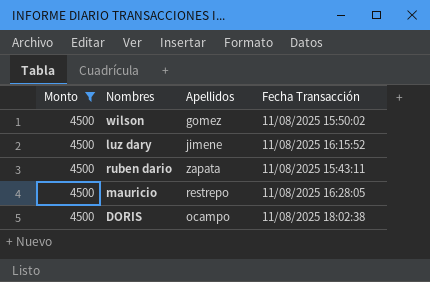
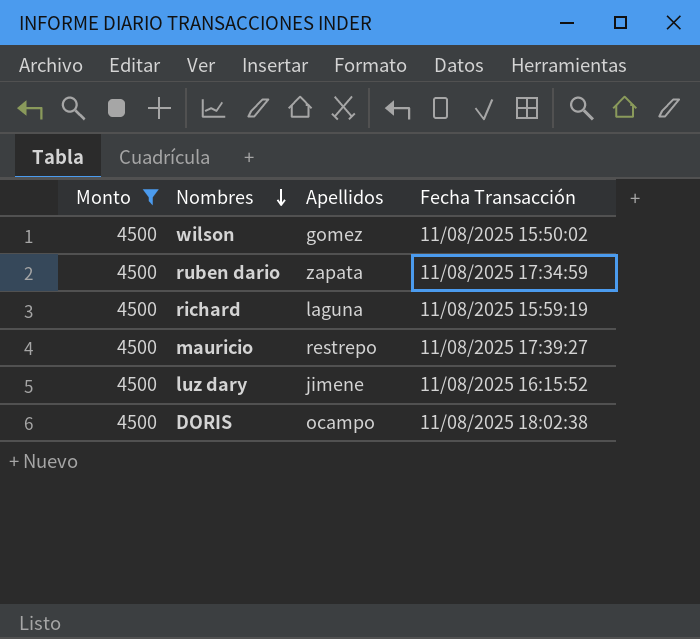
row order: none -> Nombres descending
ruben dario | Fecha Transacción: 11/08/2025 15:43:11 -> 11/08/2025 17:34:59
row richard: none -> 4500 | laguna | 11/08/2025 15:59:19
mauricio | Fecha Transacción: 11/08/2025 16:28:05 -> 11/08/2025 17:39:27

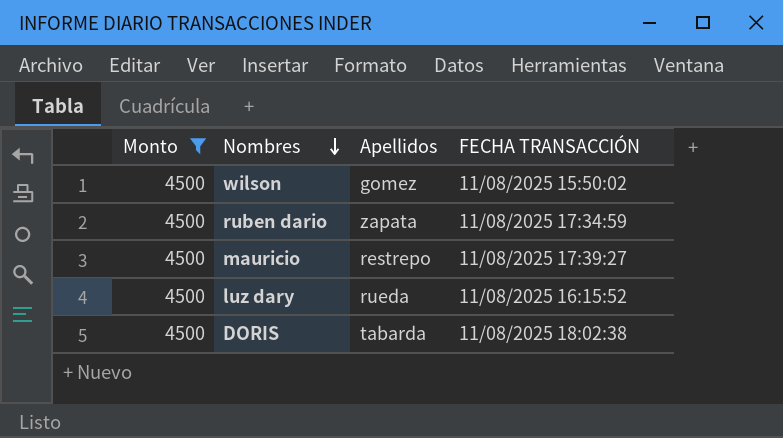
column name: Fecha Transacción -> FECHA TRANSACCIÓN
row richard: 4500 | laguna | 11/08/2025 15:59:19 -> none
luz dary | Apellidos: jimene -> rueda
DORIS | Apellidos: ocampo -> tabarda

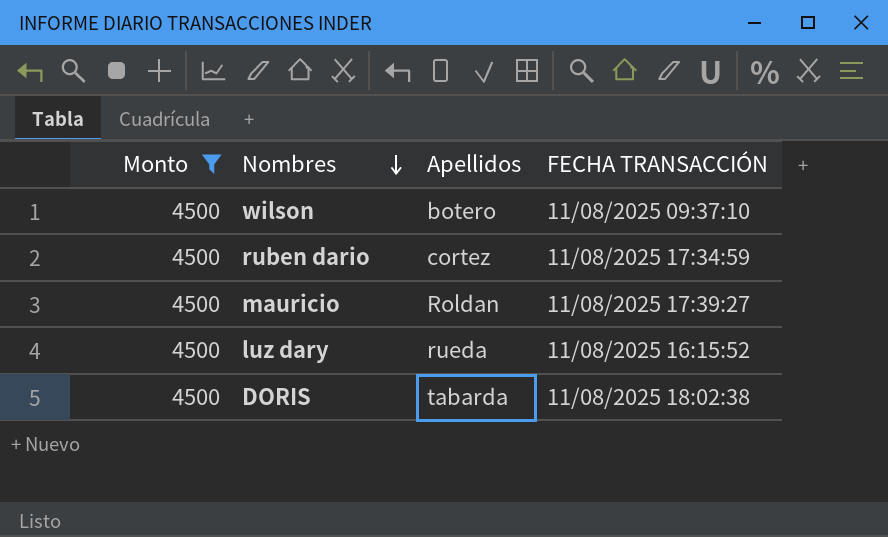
wilson | Apellidos: gomez -> botero
wilson | FECHA TRANSACCIÓN: 11/08/2025 15:50:02 -> 11/08/2025 09:37:10
ruben dario | Apellidos: zapata -> cortez
mauricio | Apellidos: restrepo -> Roldan

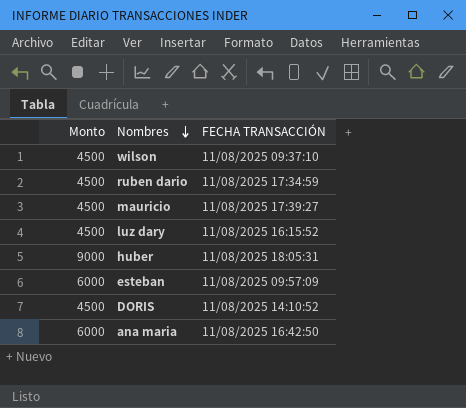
filter: Monto = 4500 -> none
column Apellidos | position: 3 -> none
DORIS | FECHA TRANSACCIÓN: 11/08/2025 18:02:38 -> 11/08/2025 14:10:52

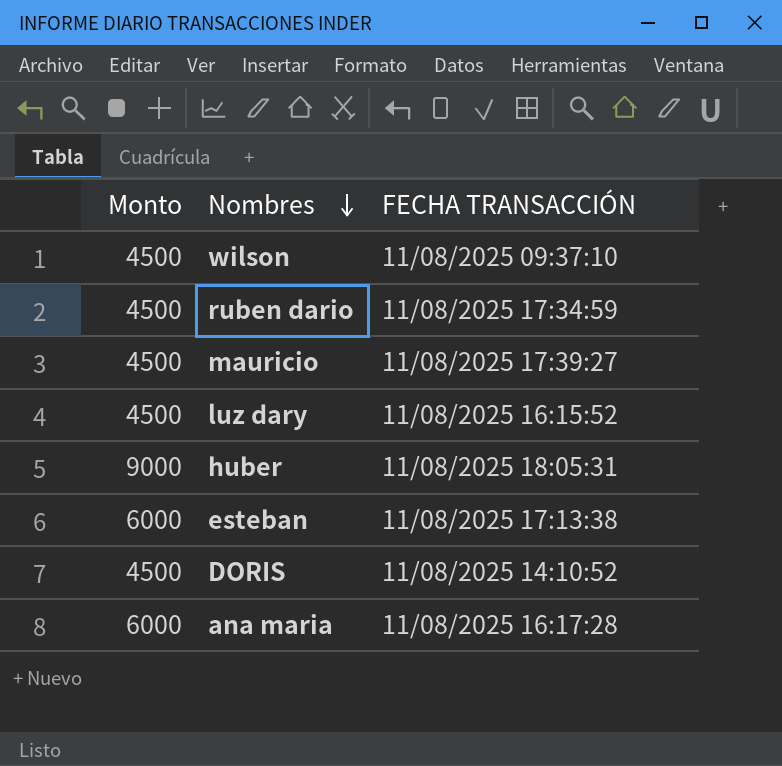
esteban | FECHA TRANSACCIÓN: 11/08/2025 09:57:09 -> 11/08/2025 17:13:38
ana maria | FECHA TRANSACCIÓN: 11/08/2025 16:42:50 -> 11/08/2025 16:17:28

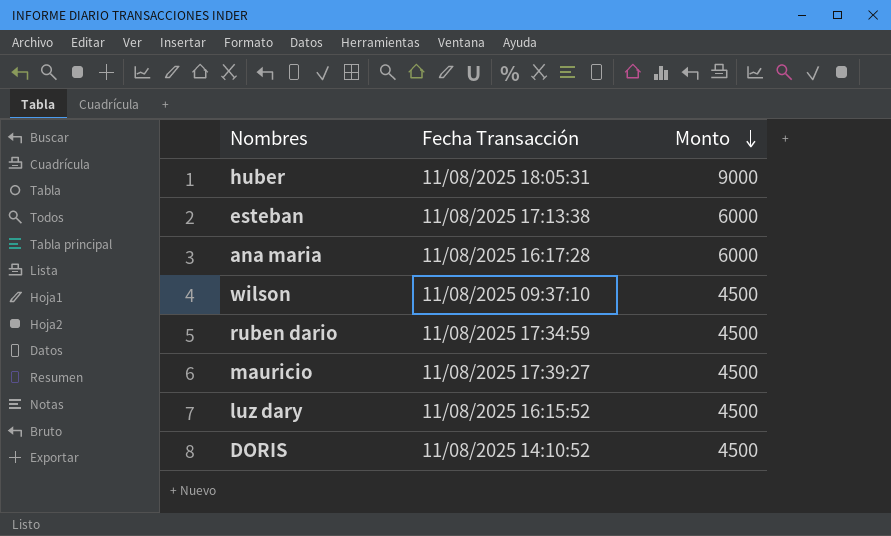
row order: Nombres descending -> Monto descending
column name: FECHA TRANSACCIÓN -> Fecha Transacción
column Monto | position: 1 -> 3

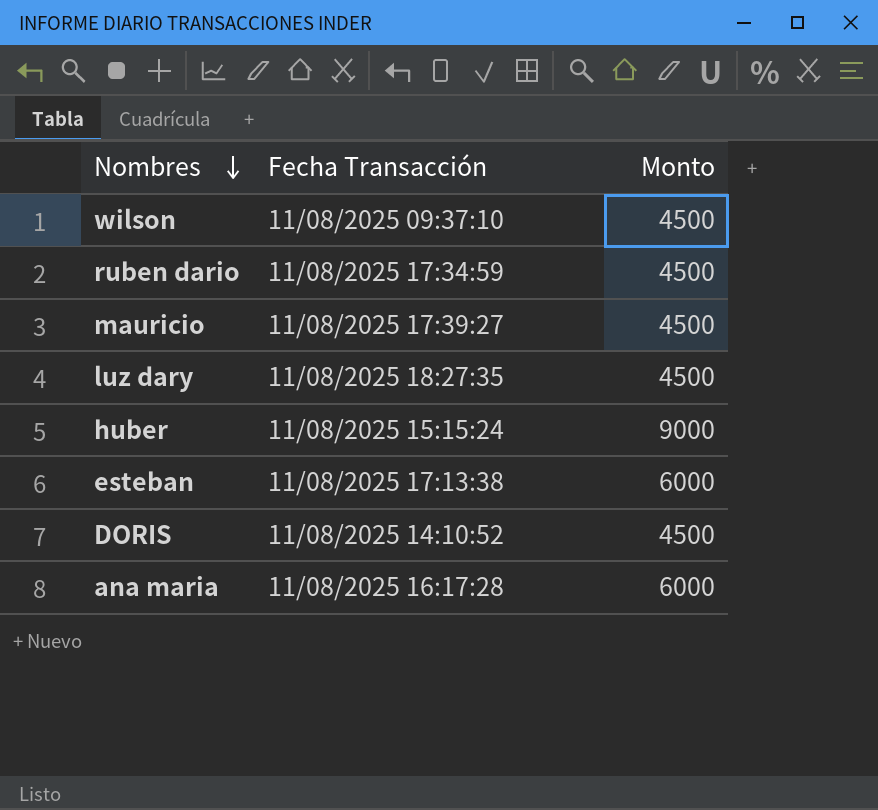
row order: Monto descending -> Nombres descending
luz dary | Fecha Transacción: 11/08/2025 16:15:52 -> 11/08/2025 18:27:35
huber | Fecha Transacción: 11/08/2025 18:05:31 -> 11/08/2025 15:15:24

